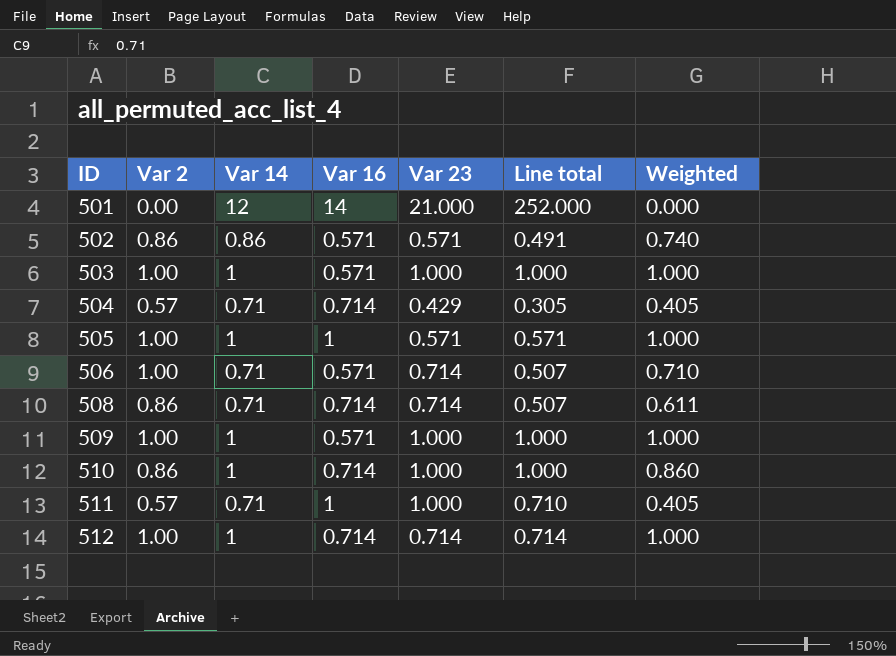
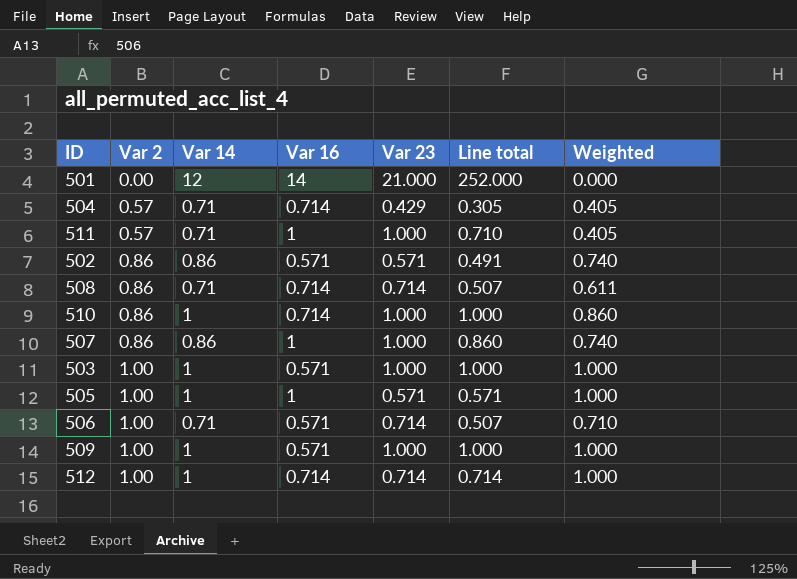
row order: ID ascending -> Var 2 ascending
row 507: none -> 0.86 | 0.86 | 1 | 1.000 | 0.860 | 0.740

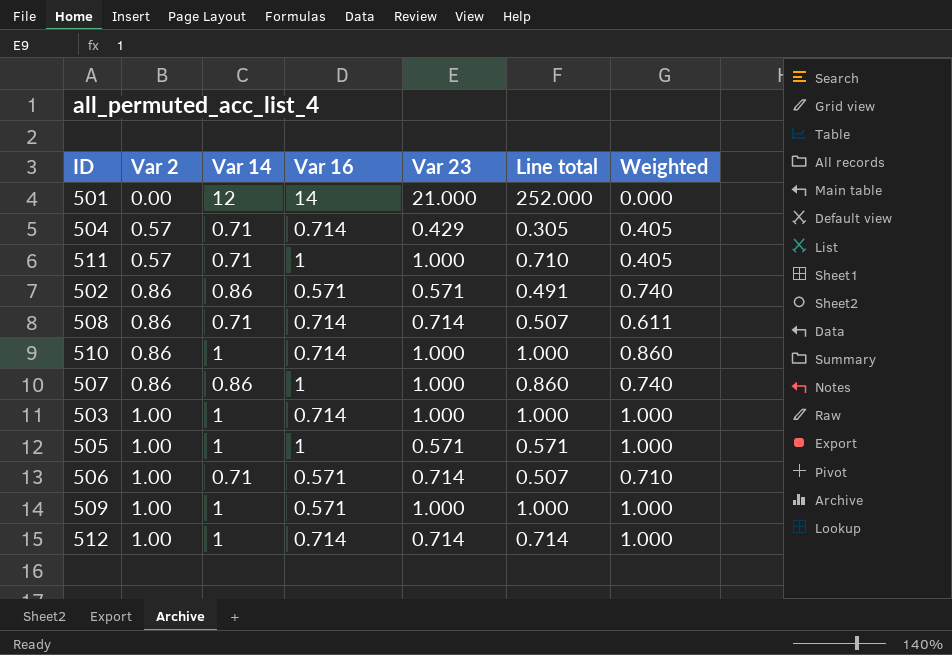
503 | Var 16: 0.571 -> 0.714

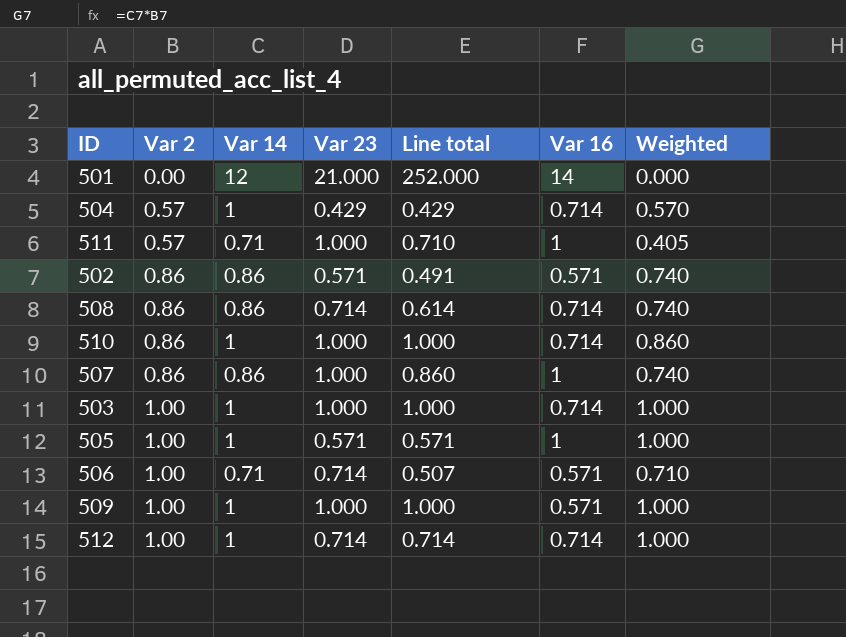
column Var 16 | position: 4 -> 6
504 | Var 14: 0.71 -> 1
504 | Line total: 0.305 -> 0.429
504 | Weighted: 0.405 -> 0.570
508 | Var 14: 0.71 -> 0.86
508 | Line total: 0.507 -> 0.614
508 | Weighted: 0.611 -> 0.740

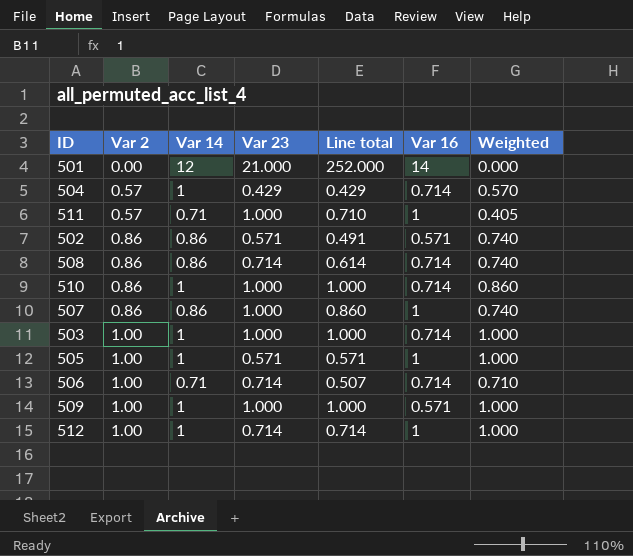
506 | Var 16: 0.571 -> 0.714
512 | Var 16: 0.714 -> 1

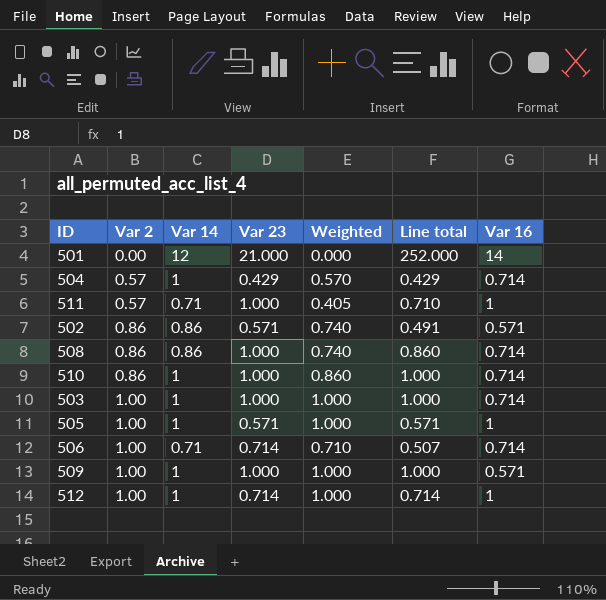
column Weighted | position: 7 -> 5
row 507: 0.86 | 0.86 | 1.000 | 0.860 | 1 | 0.740 -> none
508 | Var 23: 0.714 -> 1.000
508 | Line total: 0.614 -> 0.860

